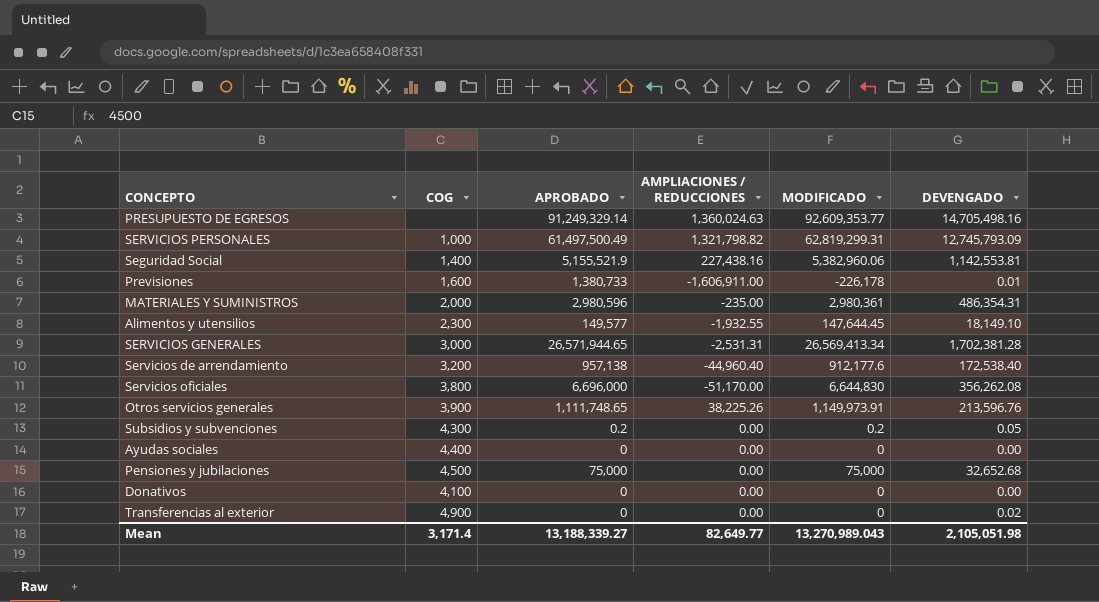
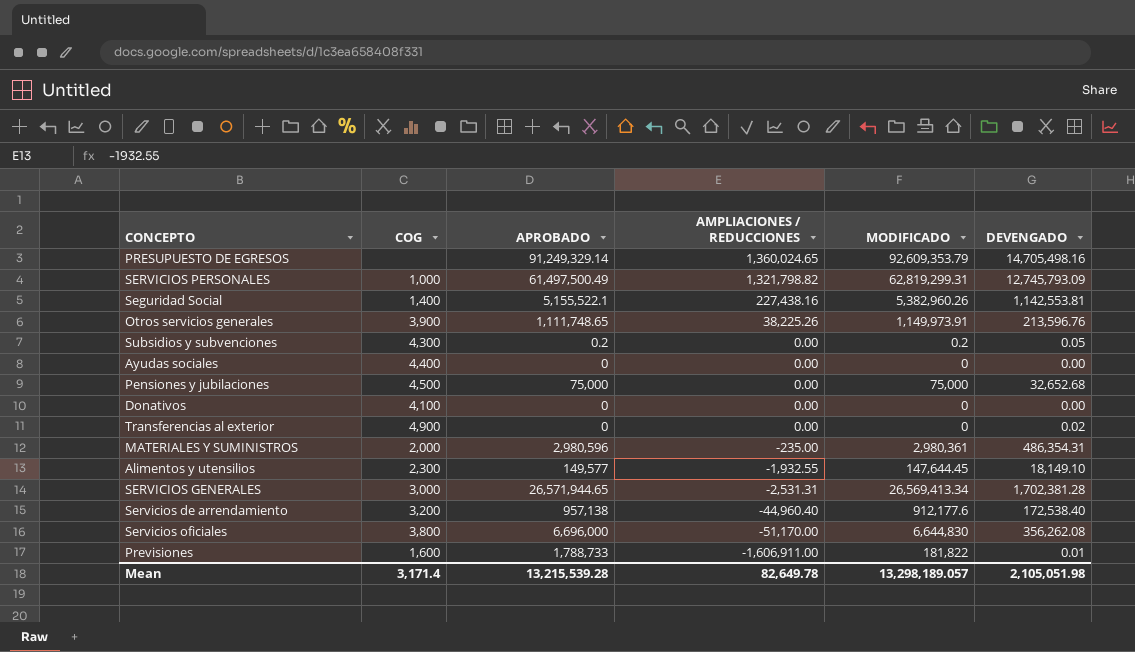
row order: none -> AMPLIACIONES / REDUCCIONES descending
PRESUPUESTO DE EGRESOS | AMPLIACIONES / REDUCCIONES: 1,360,024.63 -> 1,360,024.65
PRESUPUESTO DE EGRESOS | MODIFICADO: 92,609,353.77 -> 92,609,353.79
Seguridad Social | APROBADO: 5,155,521.9 -> 5,155,522.1
Seguridad Social | MODIFICADO: 5,382,960.06 -> 5,382,960.26
Previsiones | APROBADO: 1,380,733 -> 1,788,733
Previsiones | MODIFICADO: -226,178 -> 181,822
Mean | APROBADO: 13,188,339.27 -> 13,215,539.28
Mean | AMPLIACIONES / REDUCCIONES: 82,649.77 -> 82,649.78
Mean | MODIFICADO: 13,270,989.043 -> 13,298,189.057

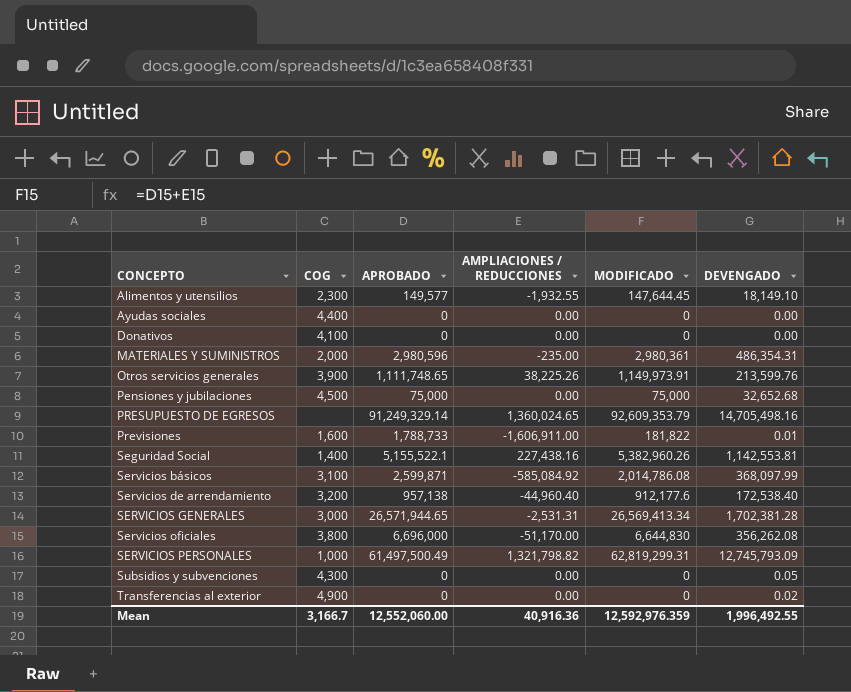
row order: AMPLIACIONES / REDUCCIONES descending -> CONCEPTO ascending
Otros servicios generales | DEVENGADO: 213,596.76 -> 213,599.76
row Servicios básicos: none -> 3,100 | 2,599,871 | -585,084.92 | 2,014,786.08 | 368,097.99
Subsidios y subvenciones | APROBADO: 0.2 -> 0
Subsidios y subvenciones | MODIFICADO: 0.2 -> 0
Mean | COG: 3,171.4 -> 3,166.7
Mean | APROBADO: 13,215,539.28 -> 12,552,060.00
Mean | AMPLIACIONES / REDUCCIONES: 82,649.78 -> 40,916.36
Mean | MODIFICADO: 13,298,189.057 -> 12,592,976.359
Mean | DEVENGADO: 2,105,051.98 -> 1,996,492.55

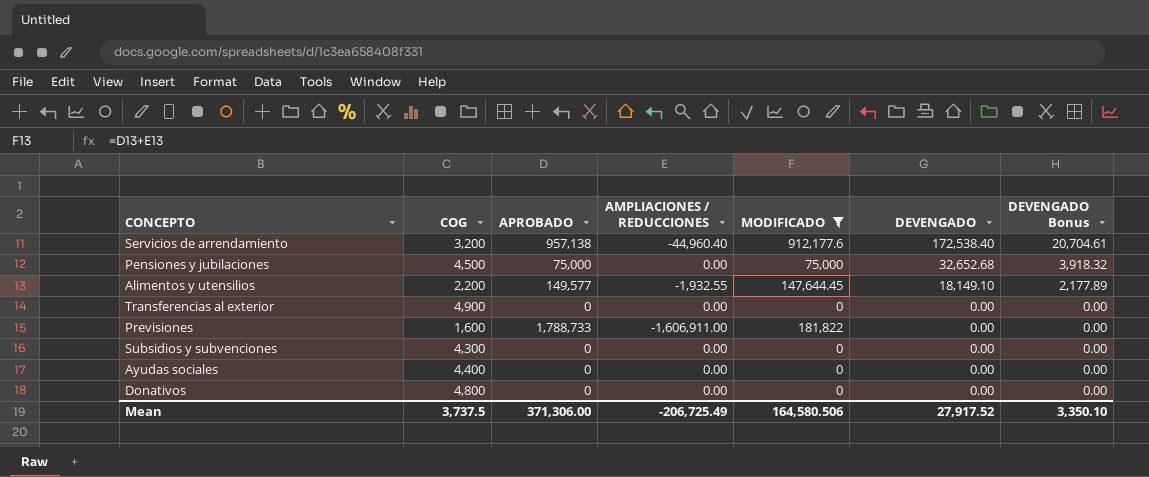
filter: none -> MODIFICADO <= 912,177.6
row order: CONCEPTO ascending -> DEVENGADO descending
column DEVENGADO Bonus | formula: none -> [DEVENGADO] * 0.12
Alimentos y utensilios | COG: 2,300 -> 2,200
Transferencias al exterior | DEVENGADO: 0.02 -> 0.00
Previsiones | DEVENGADO: 0.01 -> 0.00
Subsidios y subvenciones | DEVENGADO: 0.05 -> 0.00
Donativos | COG: 4,100 -> 4,800
Mean | COG: 3,166.7 -> 3,737.5
Mean | APROBADO: 12,552,060.00 -> 371,306.00
Mean | AMPLIACIONES / REDUCCIONES: 40,916.36 -> -206,725.49
Mean | MODIFICADO: 12,592,976.359 -> 164,580.506
Mean | DEVENGADO: 1,996,492.55 -> 27,917.52

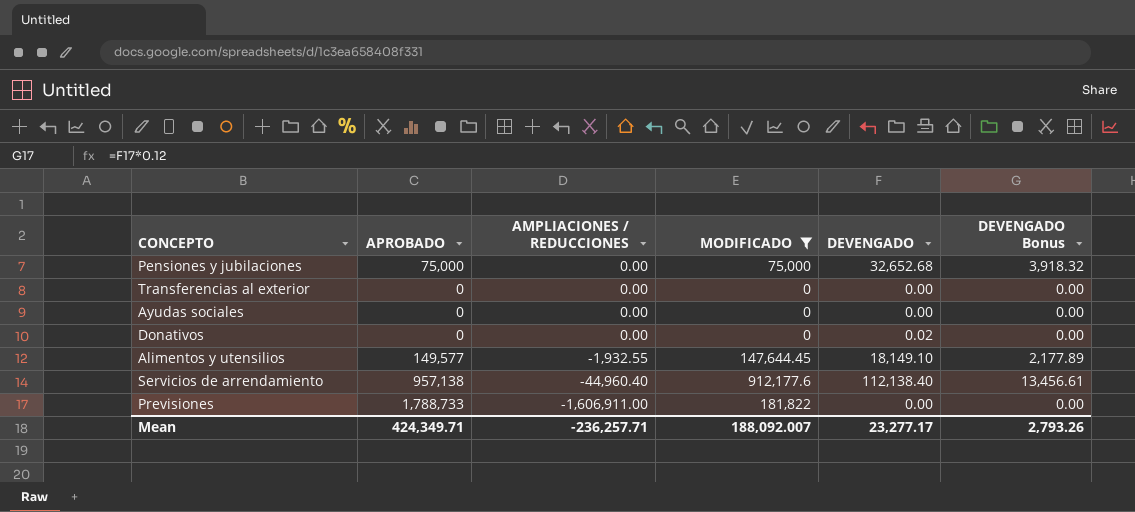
row order: DEVENGADO descending -> AMPLIACIONES / REDUCCIONES descending
column COG | position: 2 -> none
row Subsidios y subvenciones: 4,300 | 0 | 0.00 | 0 | 0.00 | 0.00 -> none
Donativos | DEVENGADO: 0.00 -> 0.02
Servicios de arrendamiento | DEVENGADO: 172,538.40 -> 112,138.40
Servicios de arrendamiento | DEVENGADO Bonus: 20,704.61 -> 13,456.61
Mean | APROBADO: 371,306.00 -> 424,349.71
Mean | AMPLIACIONES / REDUCCIONES: -206,725.49 -> -236,257.71
Mean | MODIFICADO: 164,580.506 -> 188,092.007
Mean | DEVENGADO: 27,917.52 -> 23,277.17
Mean | DEVENGADO Bonus: 3,350.10 -> 2,793.26

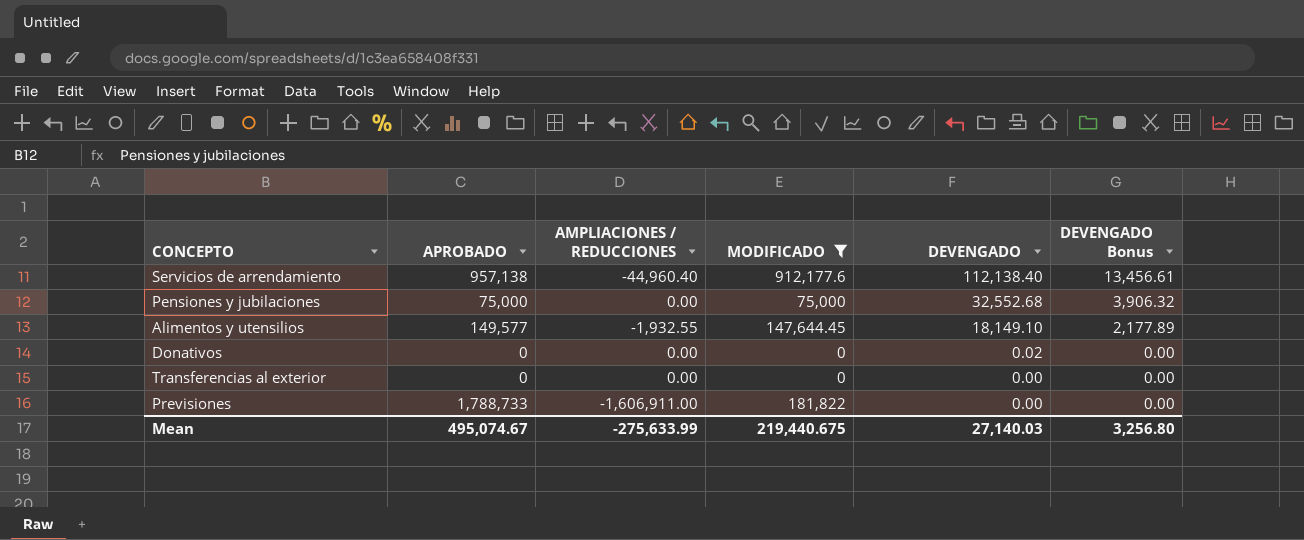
row order: AMPLIACIONES / REDUCCIONES descending -> DEVENGADO descending
row Ayudas sociales: 0 | 0.00 | 0 | 0.00 | 0.00 -> none
Pensiones y jubilaciones | DEVENGADO: 32,652.68 -> 32,552.68
Pensiones y jubilaciones | DEVENGADO Bonus: 3,918.32 -> 3,906.32
Mean | APROBADO: 424,349.71 -> 495,074.67
Mean | AMPLIACIONES / REDUCCIONES: -236,257.71 -> -275,633.99
Mean | MODIFICADO: 188,092.007 -> 219,440.675
Mean | DEVENGADO: 23,277.17 -> 27,140.03
Mean | DEVENGADO Bonus: 2,793.26 -> 3,256.80

